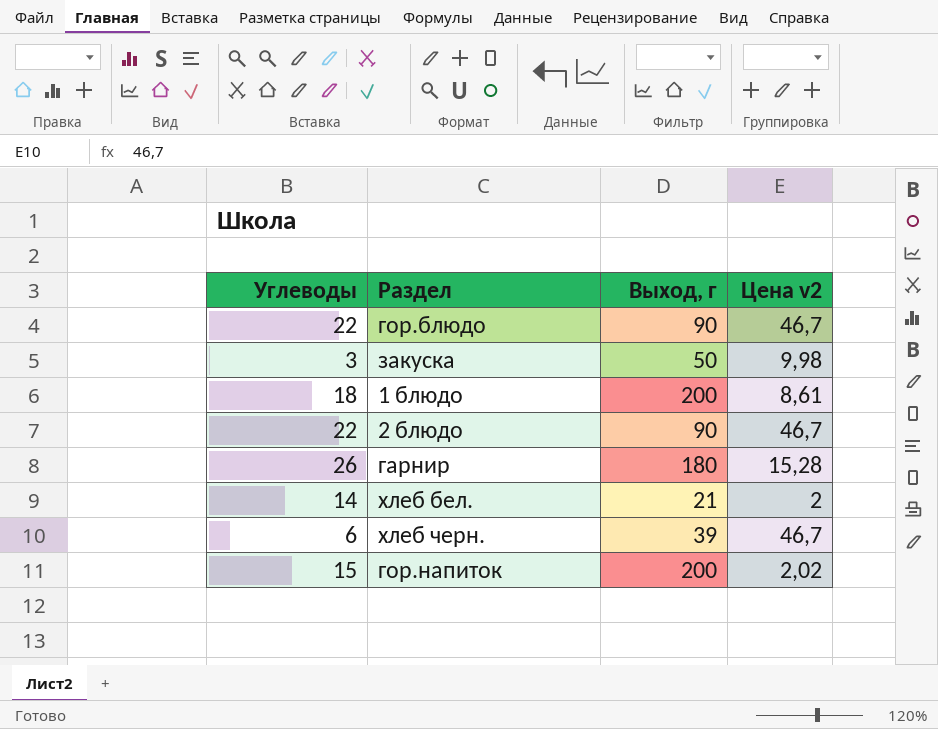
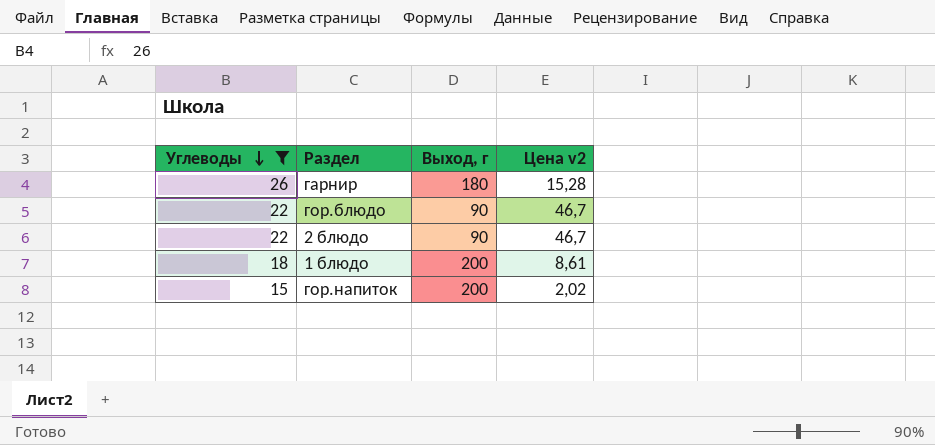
filter: none -> Углеводы >= 15
row order: none -> Углеводы descending

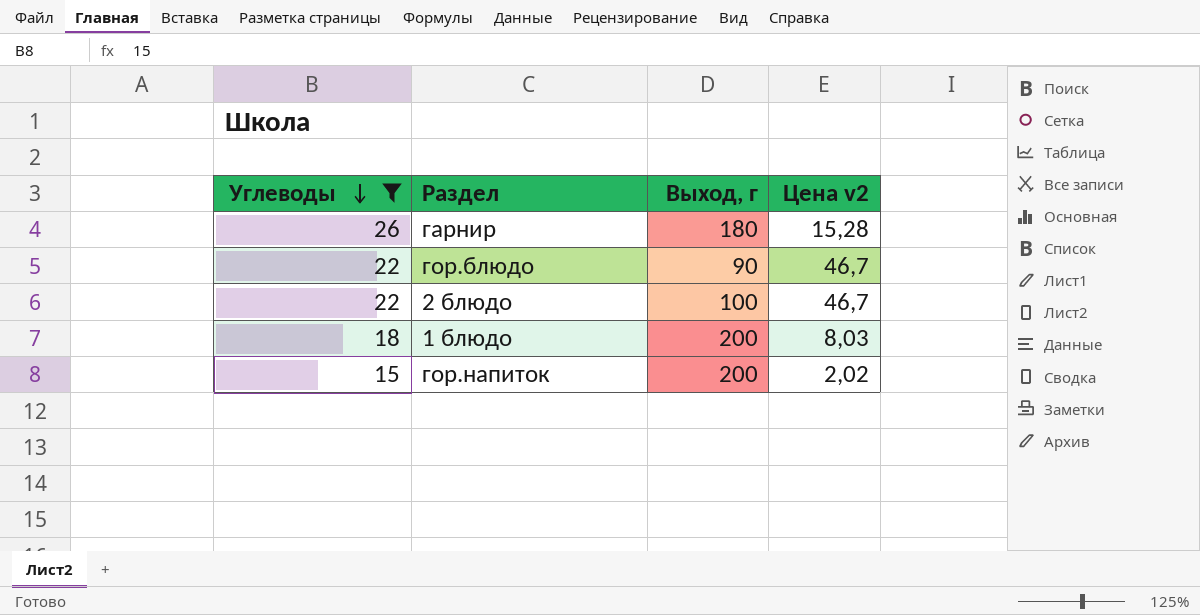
2 блюдо | Выход, г: 90 -> 100
1 блюдо | Цена v2: 8,61 -> 8,03

